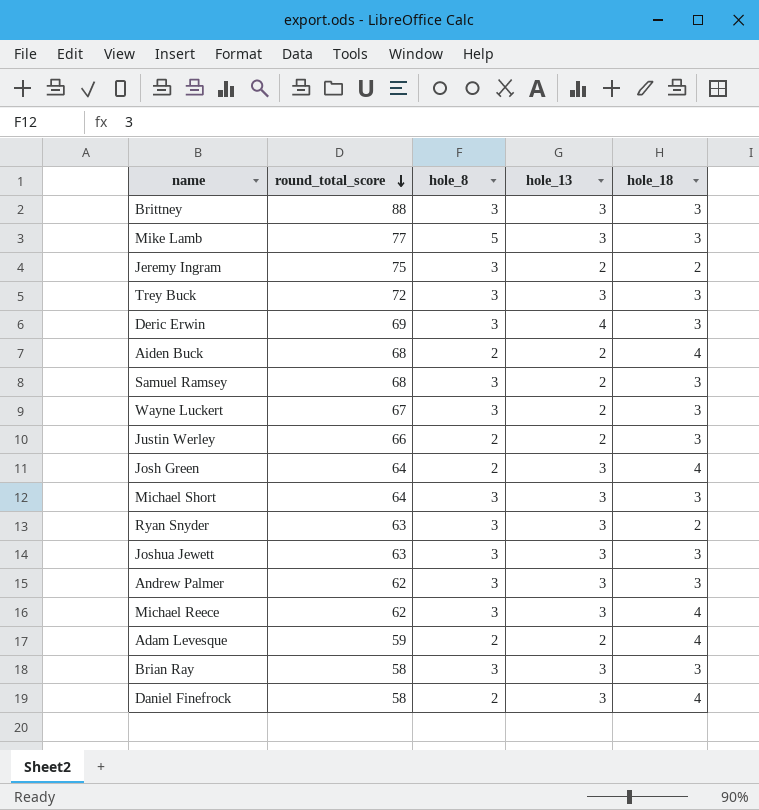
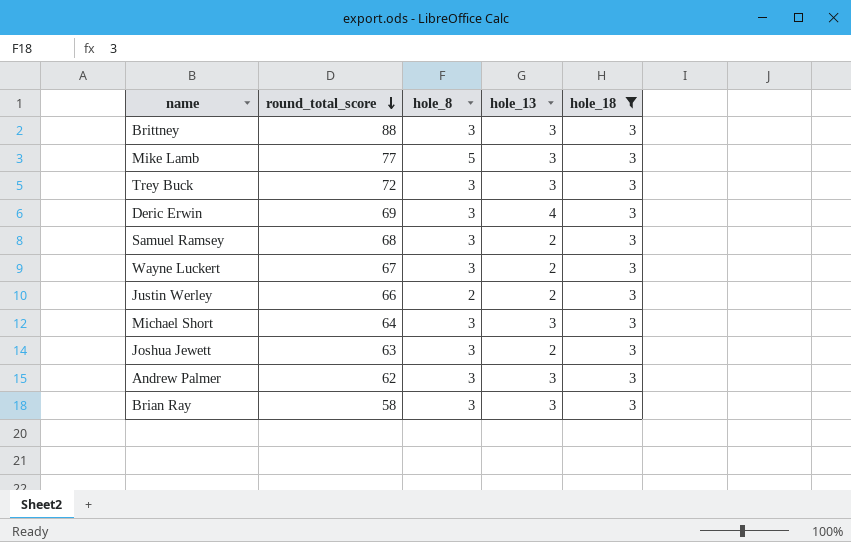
filter: none -> hole_18 = 3
Joshua Jewett | hole_13: 3 -> 2

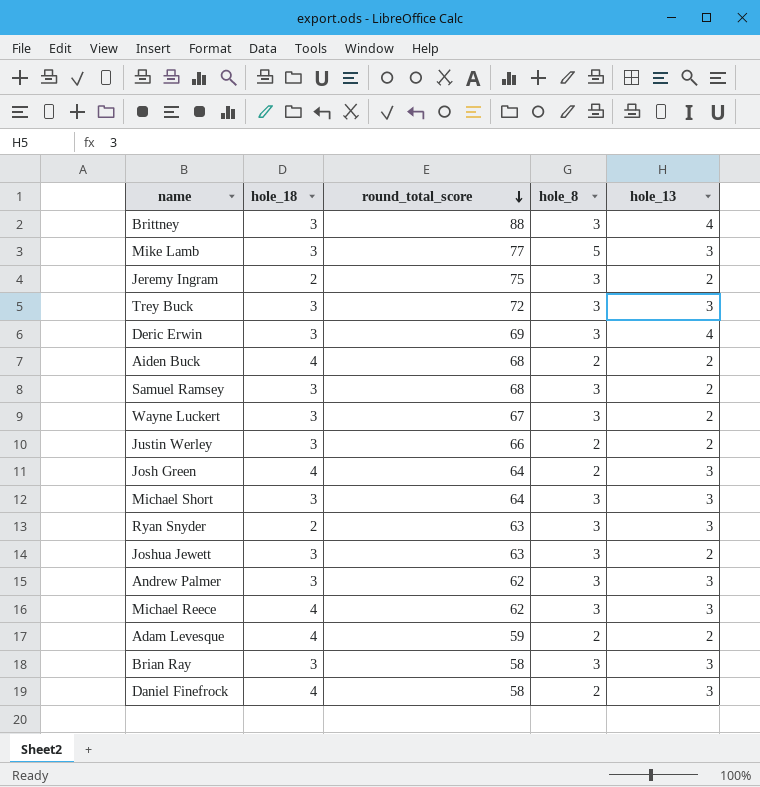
filter: hole_18 = 3 -> none
column hole_18 | position: 5 -> 2
Brittney | hole_13: 3 -> 4

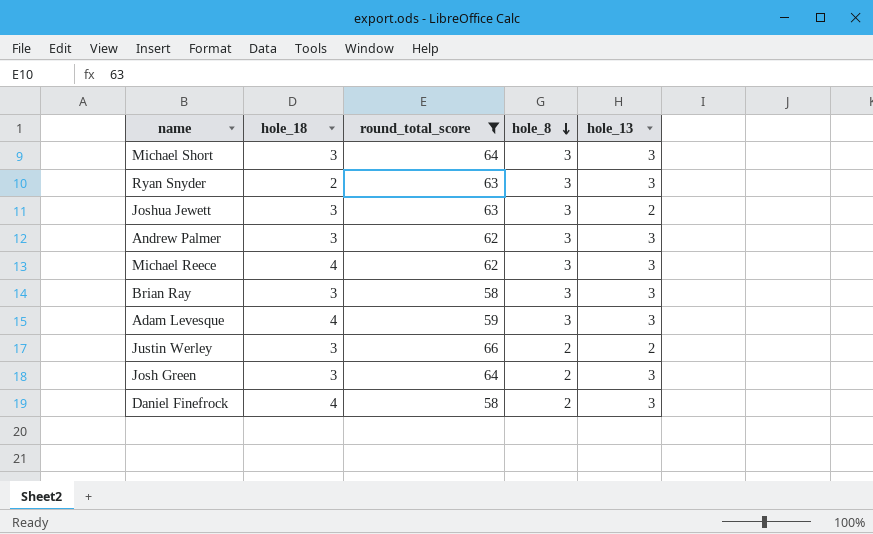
filter: none -> round_total_score <= 66
row order: round_total_score descending -> hole_8 descending
Adam Levesque | hole_8: 2 -> 3
Adam Levesque | hole_13: 2 -> 3
Josh Green | hole_18: 4 -> 3

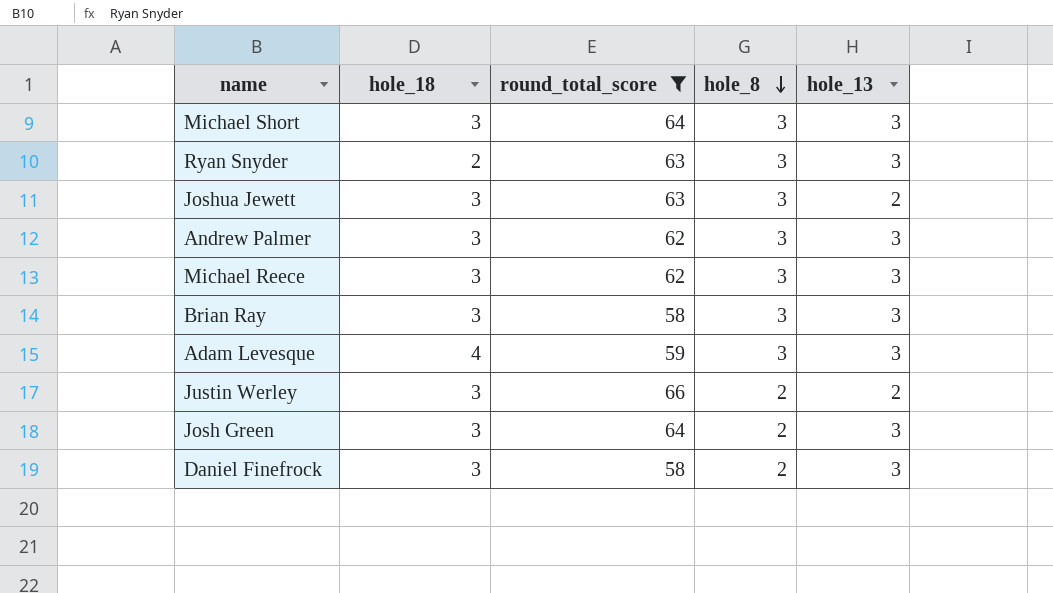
Michael Reece | hole_18: 4 -> 3
Daniel Finefrock | hole_18: 4 -> 3

